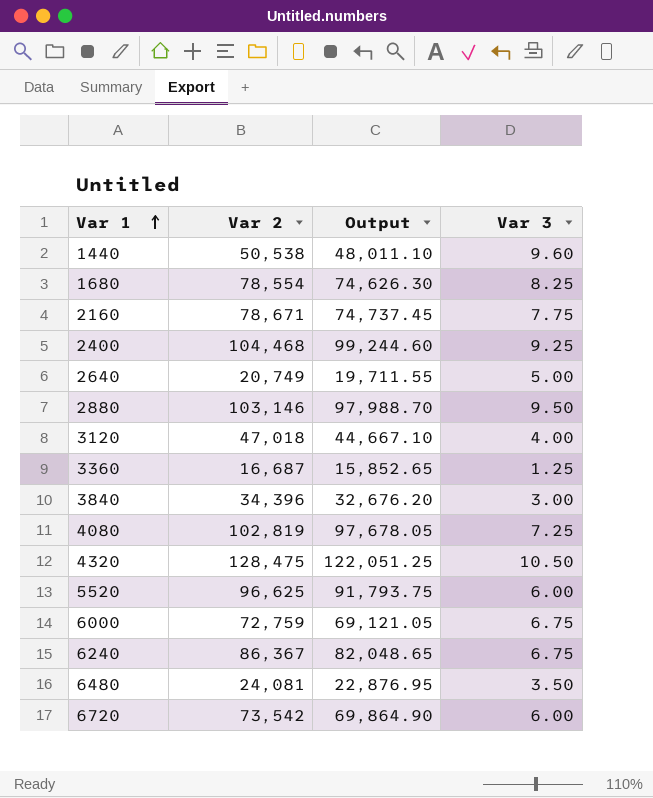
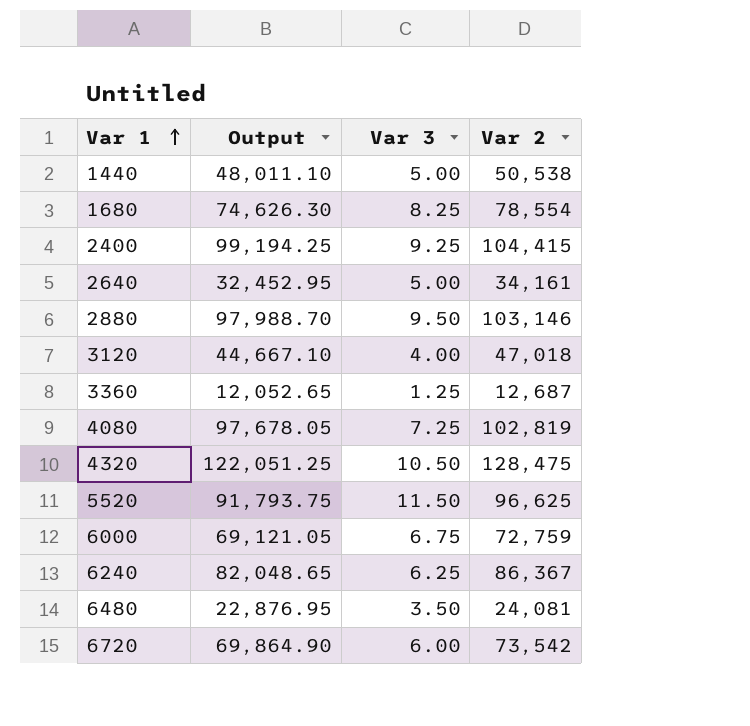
column Var 2 | position: 2 -> 4
row 2160: 78,671 | 74,737.45 | 7.75 -> none
row 3840: 34,396 | 32,676.20 | 3.00 -> none
1440 | Var 3: 9.60 -> 5.00
2400 | Output: 99,244.60 -> 99,194.25
2400 | Var 2: 104,468 -> 104,415
2640 | Output: 19,711.55 -> 32,452.95
2640 | Var 2: 20,749 -> 34,161
3360 | Output: 15,852.65 -> 12,052.65
3360 | Var 2: 16,687 -> 12,687
5520 | Var 3: 6.00 -> 11.50
6240 | Var 3: 6.75 -> 6.25

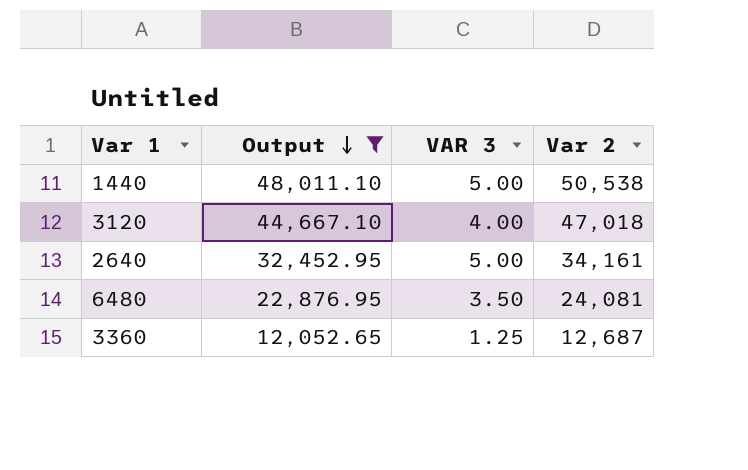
filter: none -> Output <= 48,011.10
row order: Var 1 ascending -> Output descending
column name: Var 3 -> VAR 3

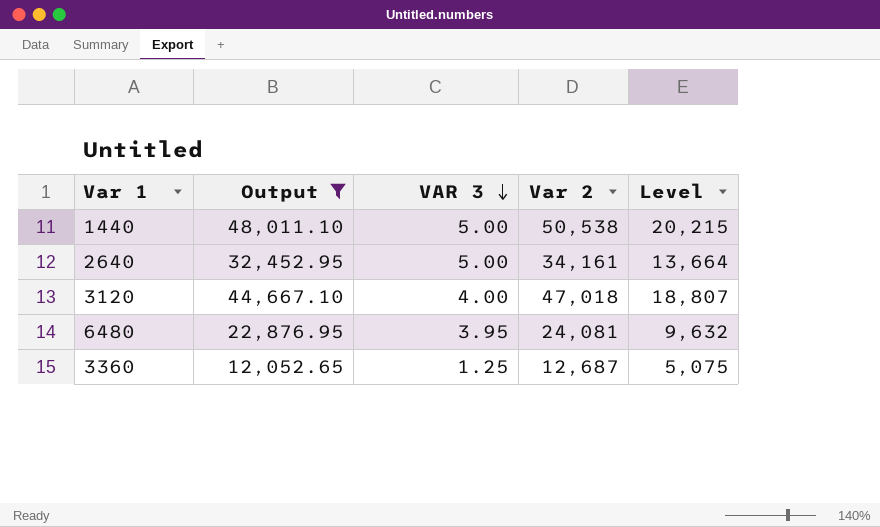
row order: Output descending -> VAR 3 descending
column Level | formula: none -> [Var 2] * 0.4
6480 | VAR 3: 3.50 -> 3.95

